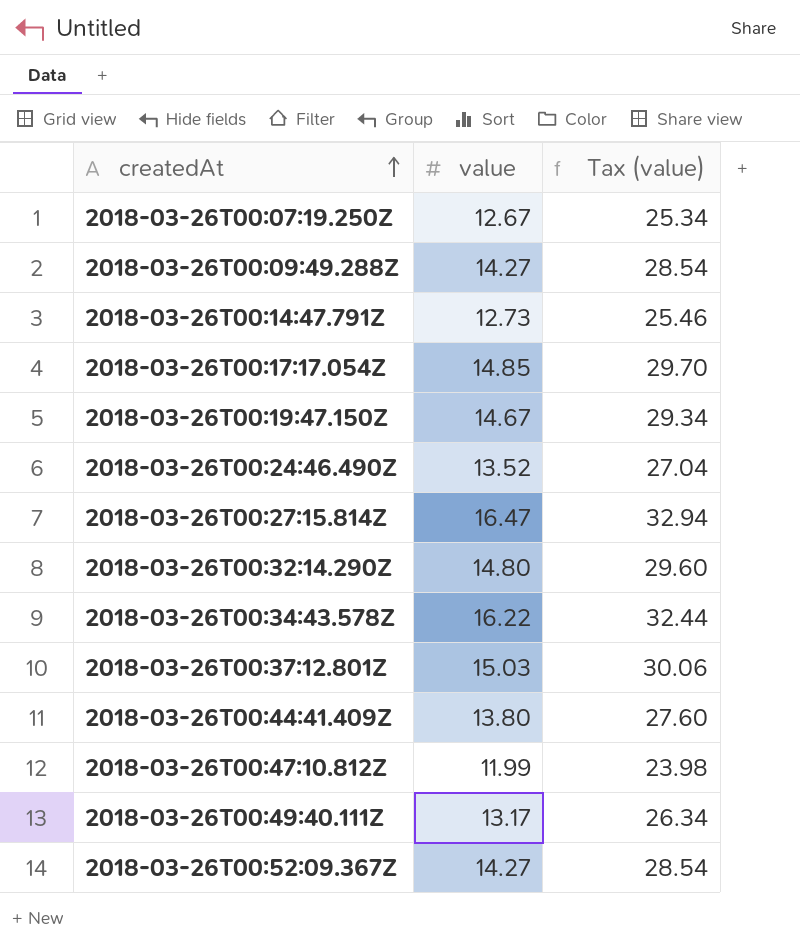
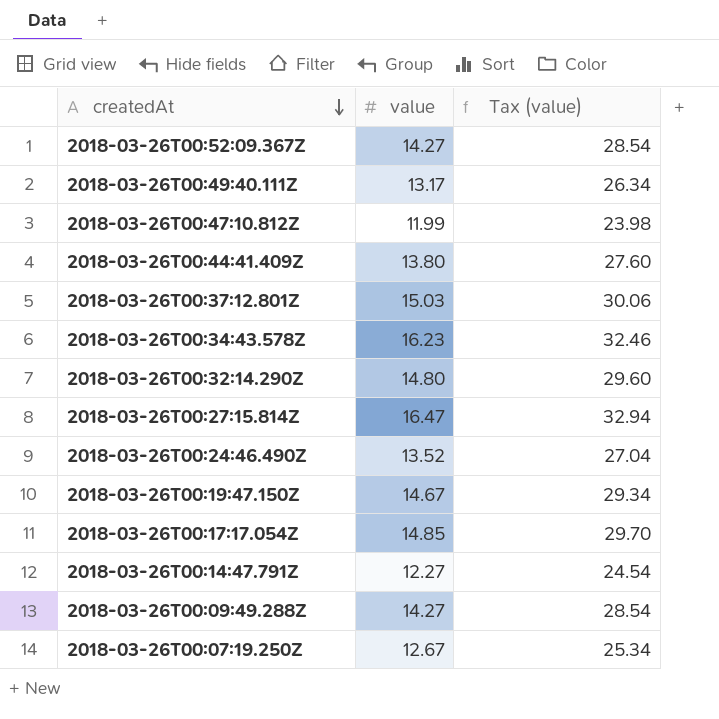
row order: createdAt ascending -> createdAt descending
2018-03-26T00:34:43.578Z | value: 16.22 -> 16.23
2018-03-26T00:34:43.578Z | Tax (value): 32.44 -> 32.46
2018-03-26T00:14:47.791Z | value: 12.73 -> 12.27
2018-03-26T00:14:47.791Z | Tax (value): 25.46 -> 24.54

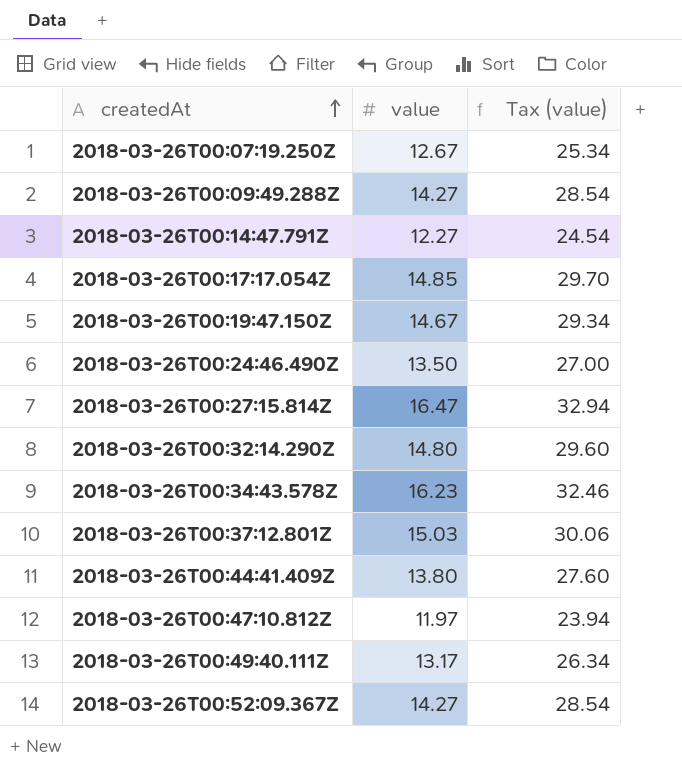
row order: createdAt descending -> createdAt ascending
2018-03-26T00:24:46.490Z | value: 13.52 -> 13.50
2018-03-26T00:24:46.490Z | Tax (value): 27.04 -> 27.00
2018-03-26T00:47:10.812Z | value: 11.99 -> 11.97
2018-03-26T00:47:10.812Z | Tax (value): 23.98 -> 23.94

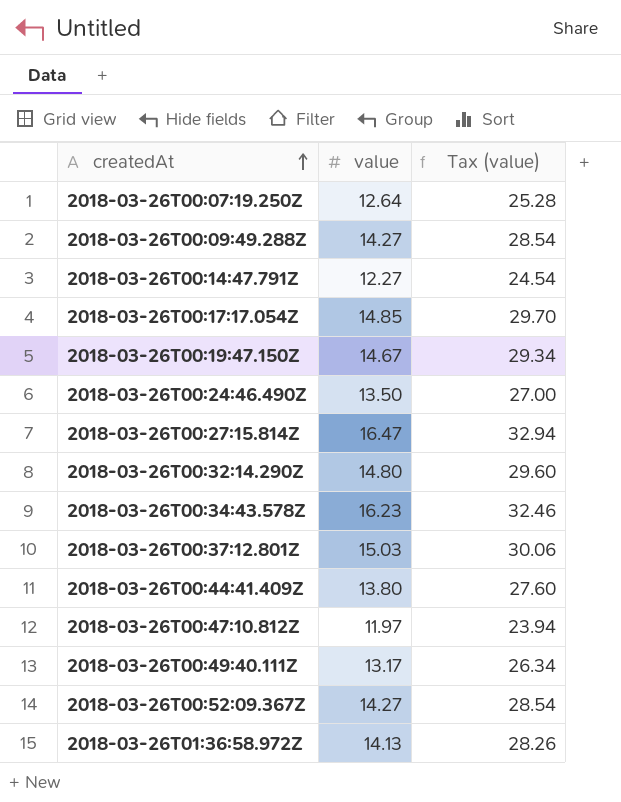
2018-03-26T00:07:19.250Z | value: 12.67 -> 12.64
2018-03-26T00:07:19.250Z | Tax (value): 25.34 -> 25.28
row 2018-03-26T01:36:58.972Z: none -> 14.13 | 28.26

